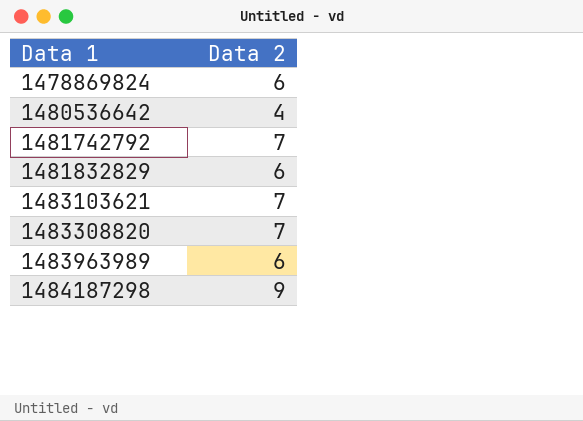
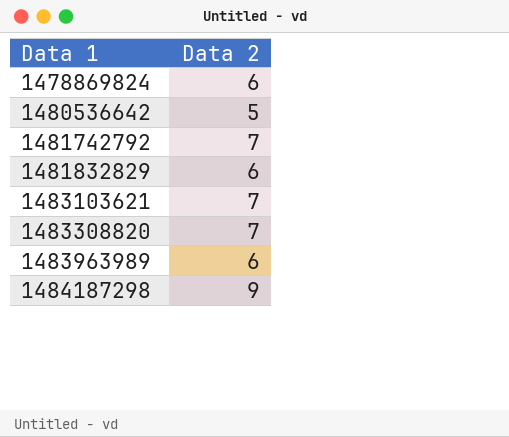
1480536642 | Data 2: 4 -> 5

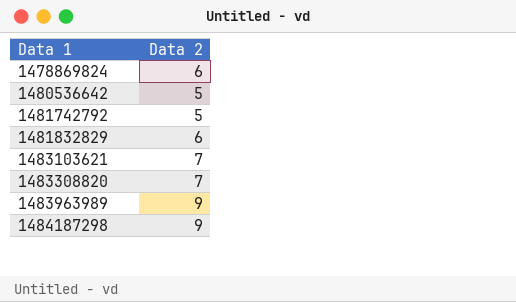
1481742792 | Data 2: 7 -> 5
1483963989 | Data 2: 6 -> 9

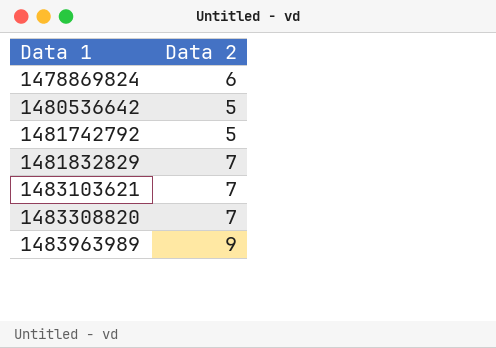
row 1484187298: 9 -> none
1481832829 | Data 2: 6 -> 7

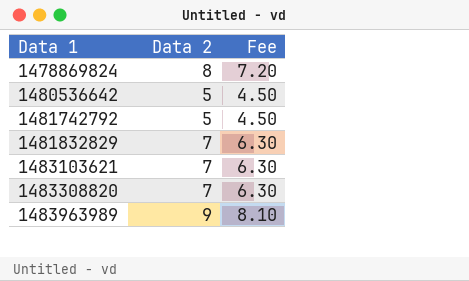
column Fee | formula: none -> [Data 2] * 0.9
1478869824 | Data 2: 6 -> 8

